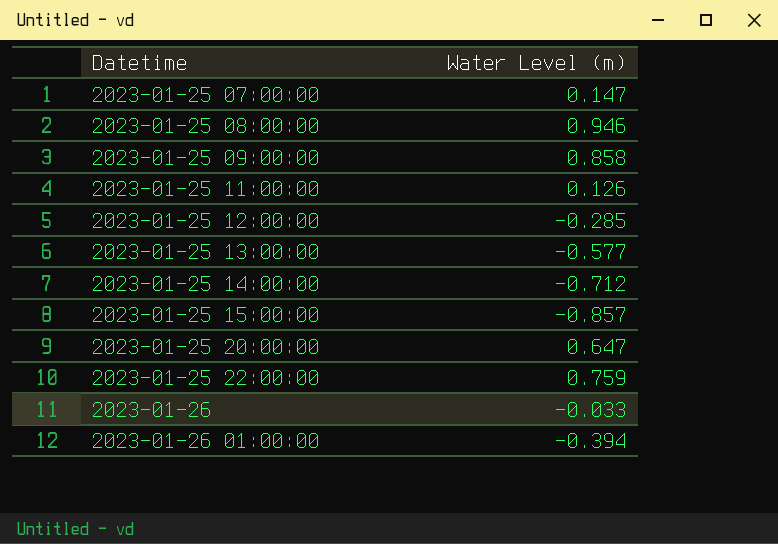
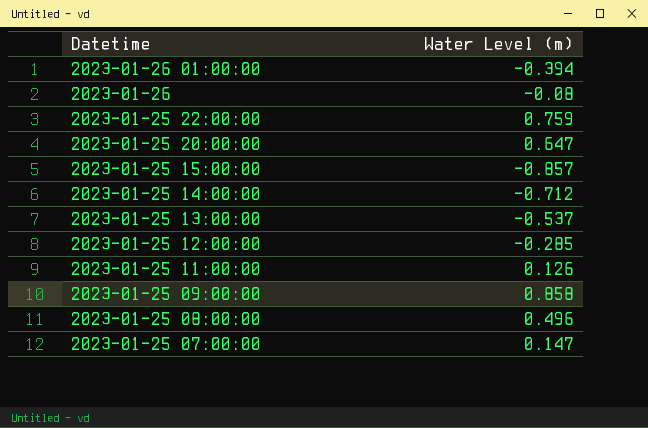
row order: Datetime ascending -> Datetime descending
2023-01-26 | Water Level (m): -0.033 -> -0.08
2023-01-25 13:00:00 | Water Level (m): -0.577 -> -0.537
2023-01-25 08:00:00 | Water Level (m): 0.946 -> 0.496

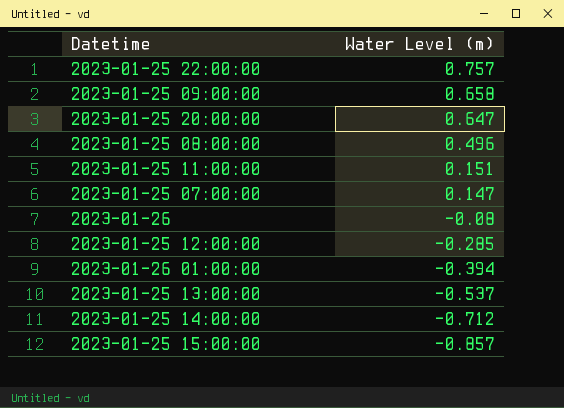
row order: Datetime descending -> Water Level (m) descending
2023-01-25 22:00:00 | Water Level (m): 0.759 -> 0.757
2023-01-25 09:00:00 | Water Level (m): 0.858 -> 0.658
2023-01-25 11:00:00 | Water Level (m): 0.126 -> 0.151

